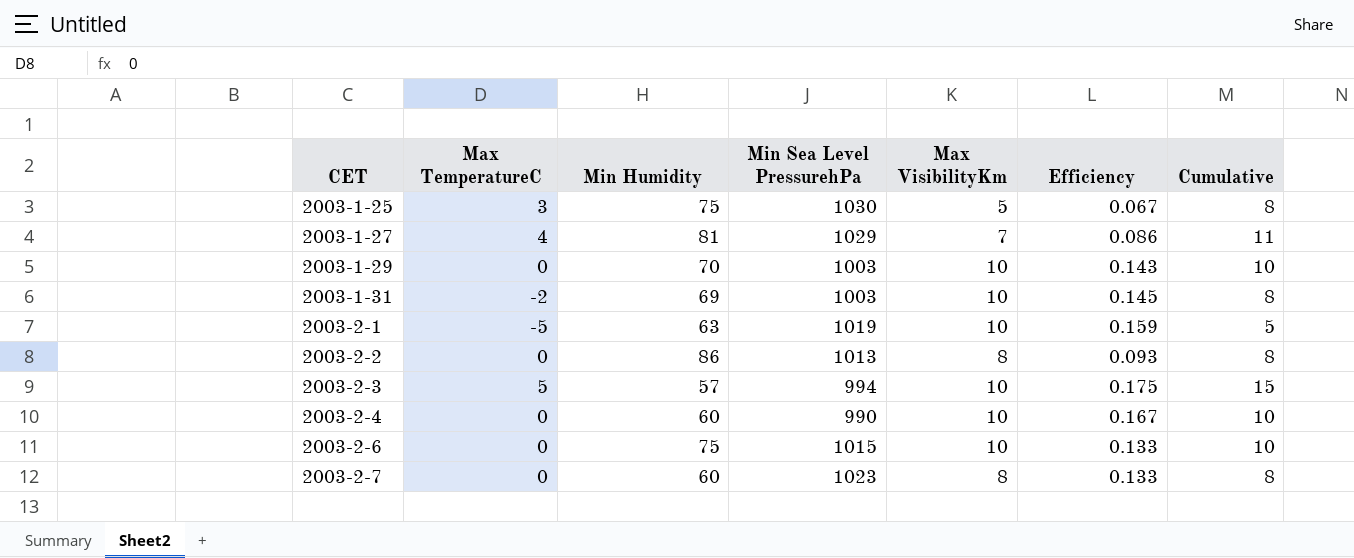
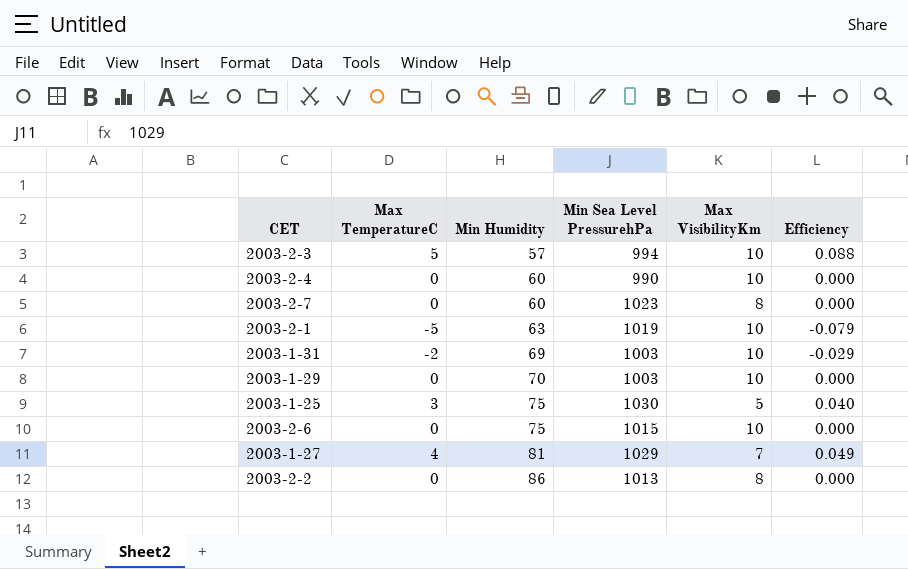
row order: CET ascending -> Min Humidity ascending
column Cumulative | formula: [Max TemperatureC] + [Max VisibilityKm] -> none
column Efficiency | formula: [Max VisibilityKm] / [Min Humidity] -> [Max TemperatureC] / [Min Humidity]

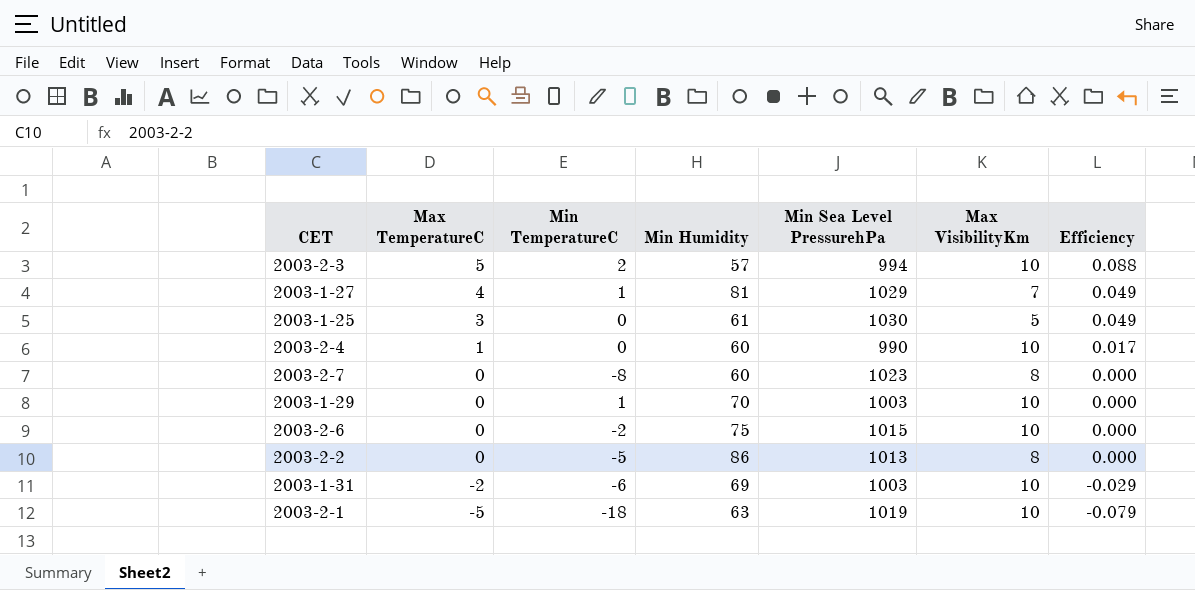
row order: Min Humidity ascending -> Max TemperatureC descending
column Min TemperatureC | position: none -> 3
2003-1-25 | Min Humidity: 75 -> 61
2003-1-25 | Efficiency: 0.040 -> 0.049
2003-2-4 | Max TemperatureC: 0 -> 1
2003-2-4 | Efficiency: 0.000 -> 0.017

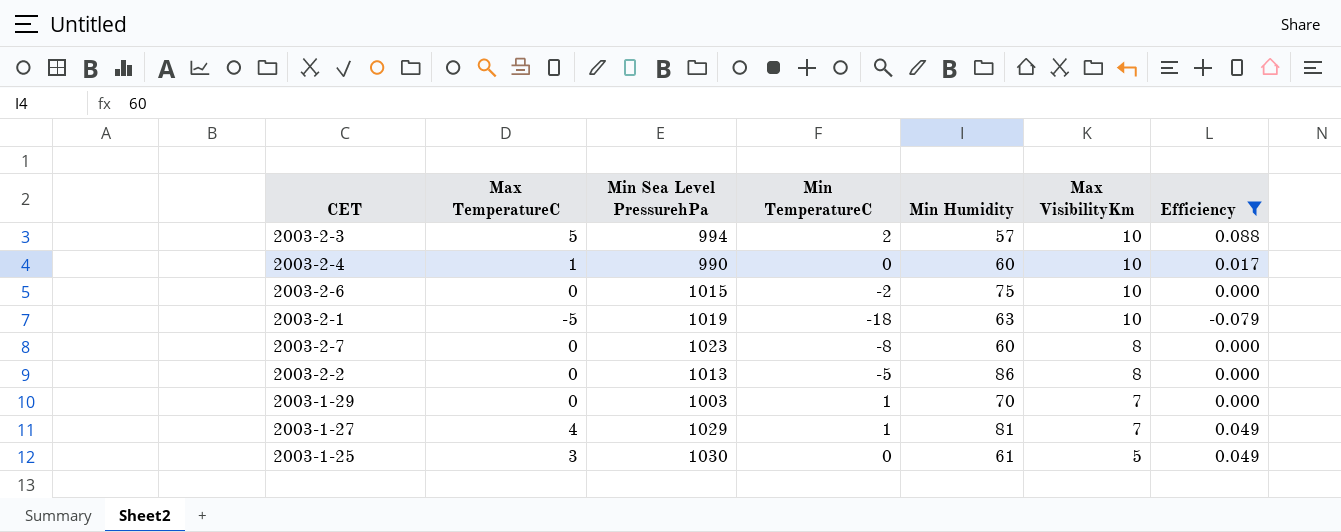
filter: none -> Efficiency != -0.029
row order: Max TemperatureC descending -> Max VisibilityKm descending
column Min Sea Level PressurehPa | position: 5 -> 3
2003-1-29 | Max VisibilityKm: 10 -> 7

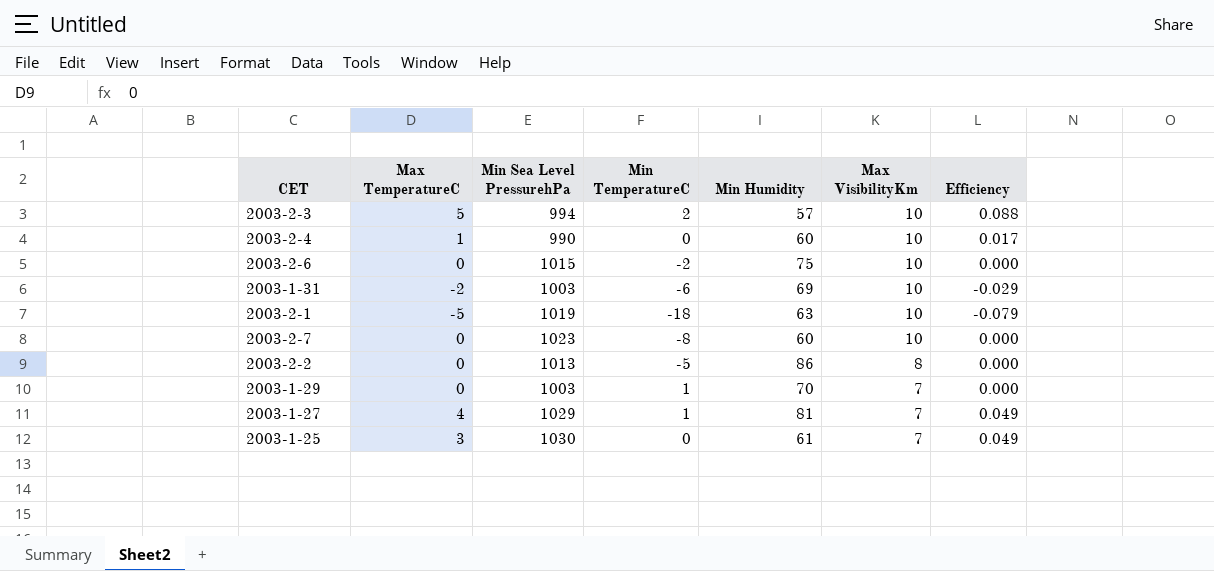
filter: Efficiency != -0.029 -> none
2003-2-7 | Max VisibilityKm: 8 -> 10
2003-1-25 | Max VisibilityKm: 5 -> 7

